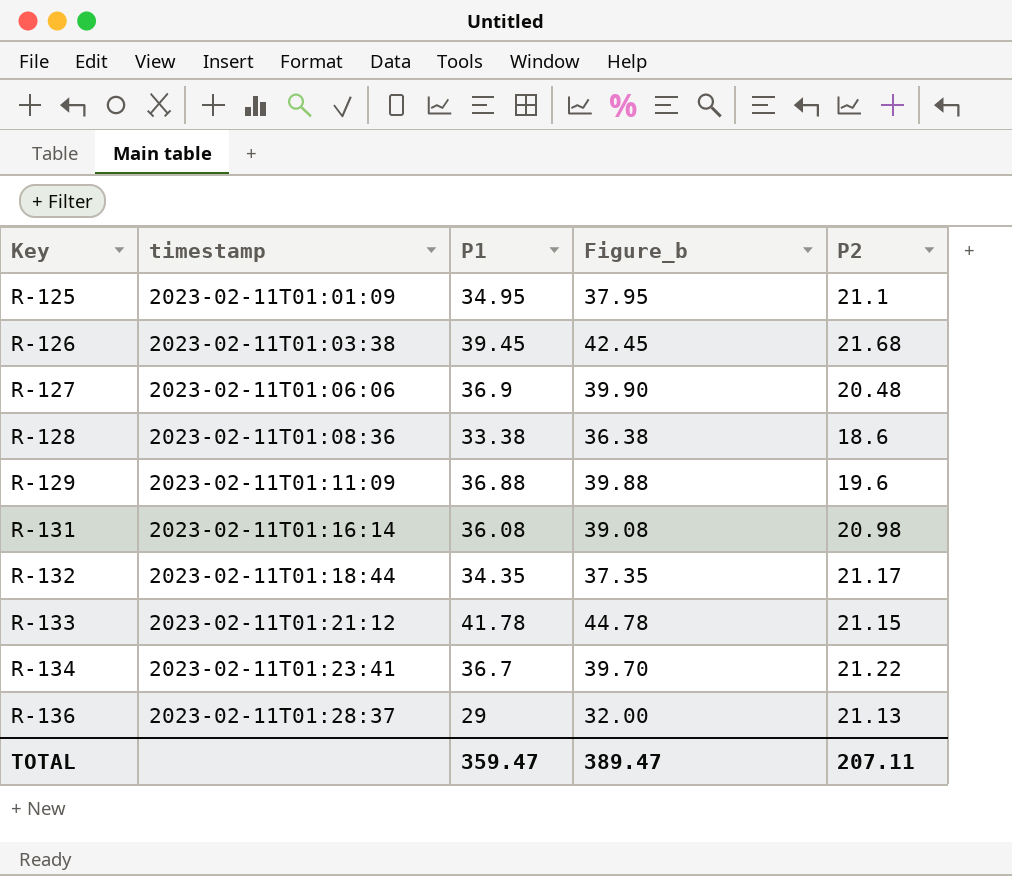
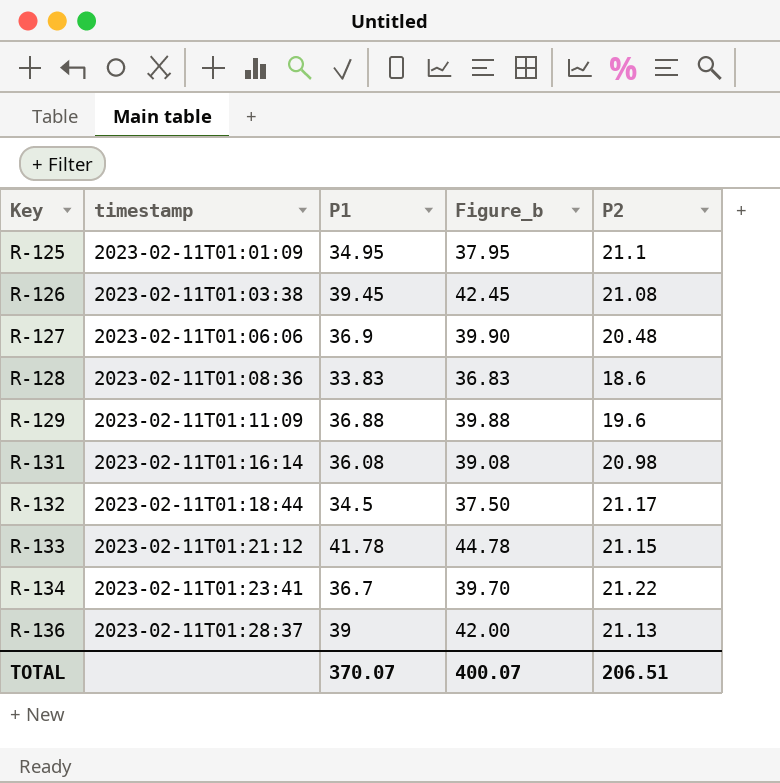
R-126 | P2: 21.68 -> 21.08
R-128 | P1: 33.38 -> 33.83
R-128 | Figure_b: 36.38 -> 36.83
R-132 | P1: 34.35 -> 34.5
R-132 | Figure_b: 37.35 -> 37.50
R-136 | P1: 29 -> 39
R-136 | Figure_b: 32.00 -> 42.00
TOTAL | P1: 359.47 -> 370.07
TOTAL | Figure_b: 389.47 -> 400.07
TOTAL | P2: 207.11 -> 206.51

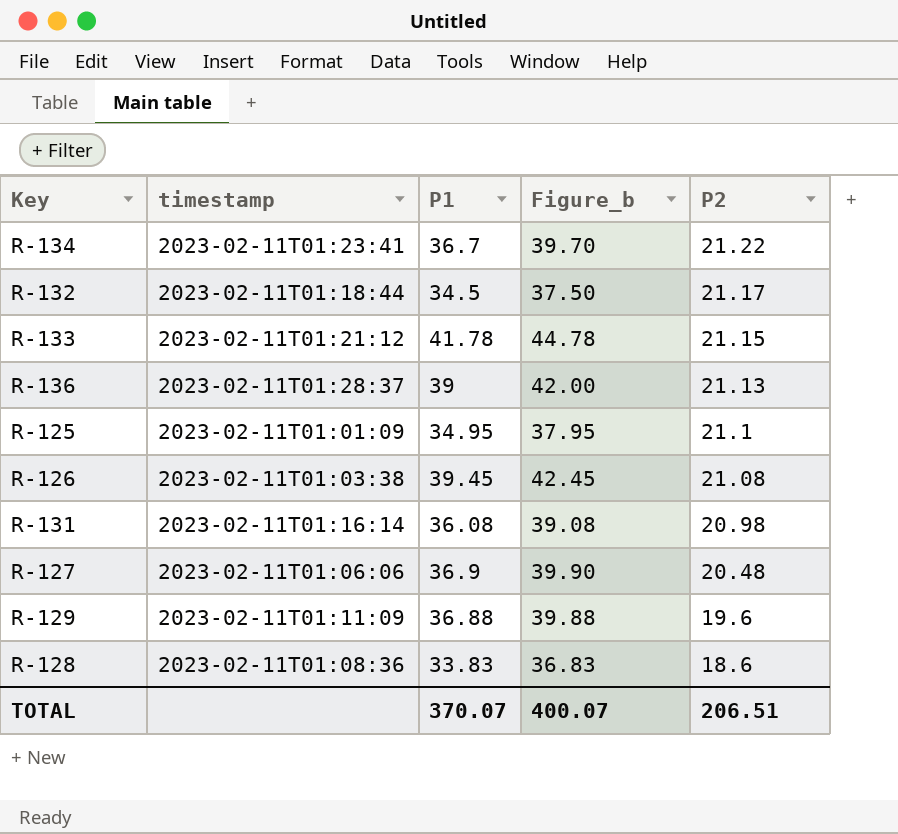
row order: Key ascending -> P2 descending

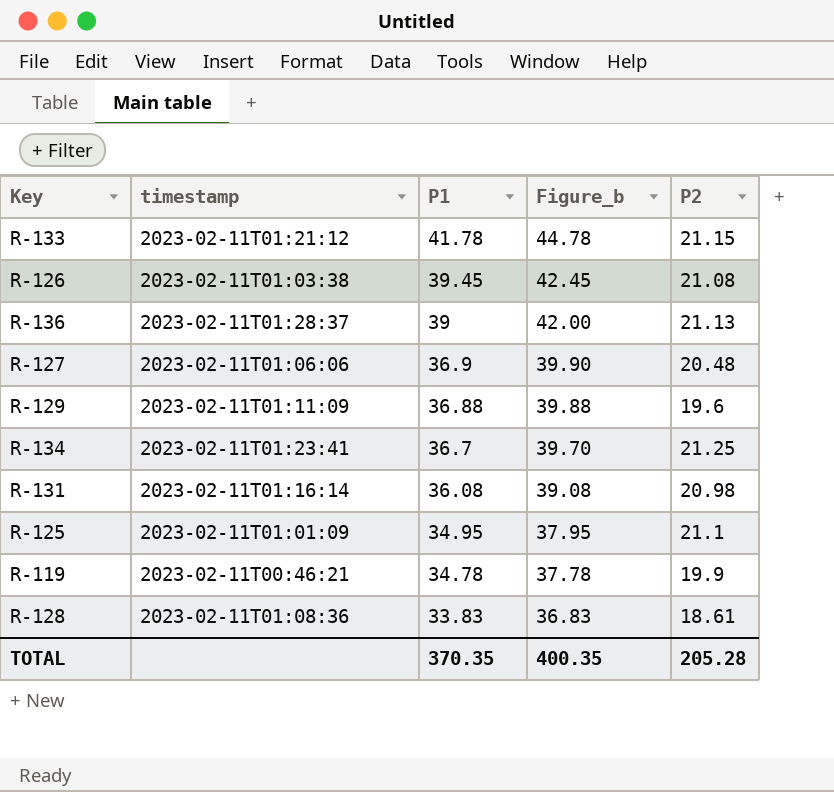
row order: P2 descending -> P1 descending
row R-132: 2023-02-11T01:18:44 | 34.5 | 37.50 | 21.17 -> none
R-134 | P2: 21.22 -> 21.25
row R-119: none -> 2023-02-11T00:46:21 | 34.78 | 37.78 | 19.9
R-128 | P2: 18.6 -> 18.61
TOTAL | P1: 370.07 -> 370.35
TOTAL | Figure_b: 400.07 -> 400.35
TOTAL | P2: 206.51 -> 205.28

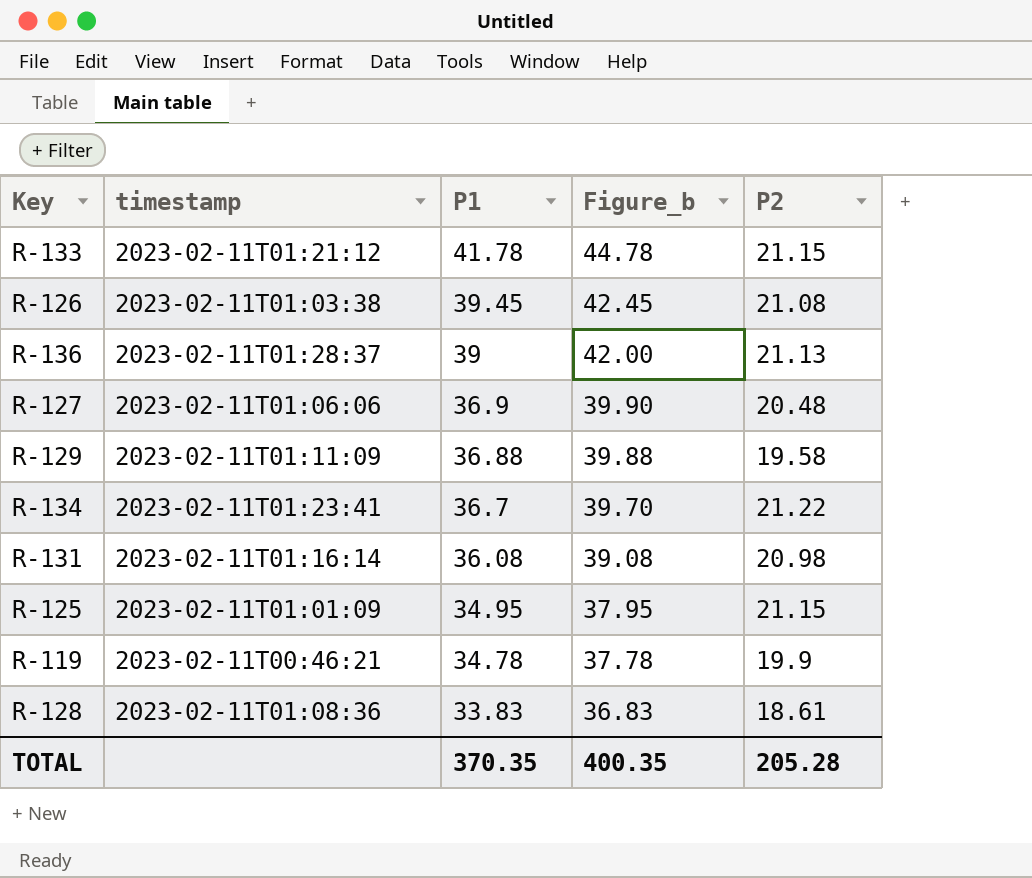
R-129 | P2: 19.6 -> 19.58
R-134 | P2: 21.25 -> 21.22
R-125 | P2: 21.1 -> 21.15

